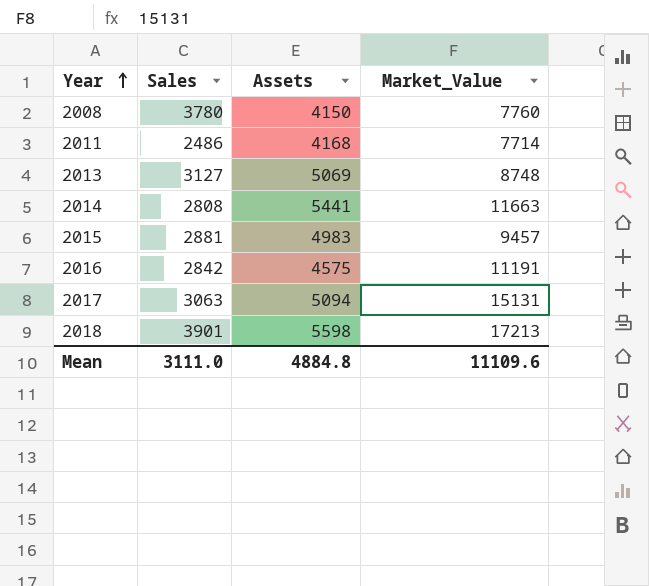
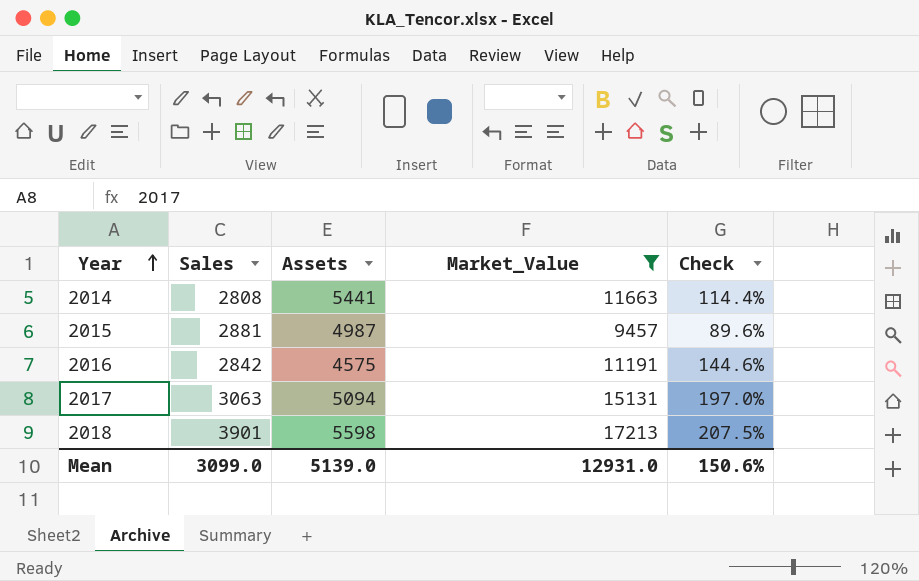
filter: none -> Market_Value >= 9457
column Check | formula: none -> ([Market_Value] - [Assets]) / [Assets]
2015 | Assets: 4983 -> 4987
Mean | Sales: 3111.0 -> 3099.0
Mean | Assets: 4884.8 -> 5139.0
Mean | Market_Value: 11109.6 -> 12931.0

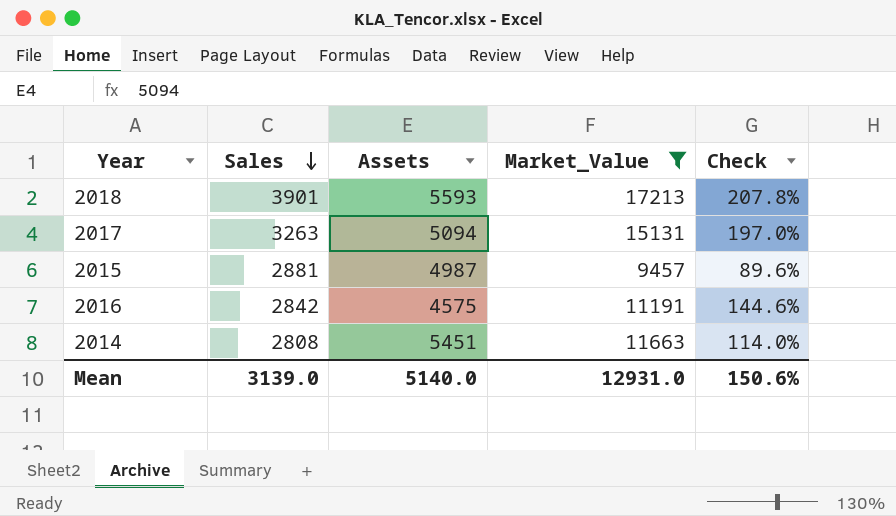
row order: Year ascending -> Sales descending
2018 | Assets: 5598 -> 5593
2018 | Check: 207.5% -> 207.8%
2017 | Sales: 3063 -> 3263
2014 | Assets: 5441 -> 5451
2014 | Check: 114.4% -> 114.0%
Mean | Sales: 3099.0 -> 3139.0
Mean | Assets: 5139.0 -> 5140.0

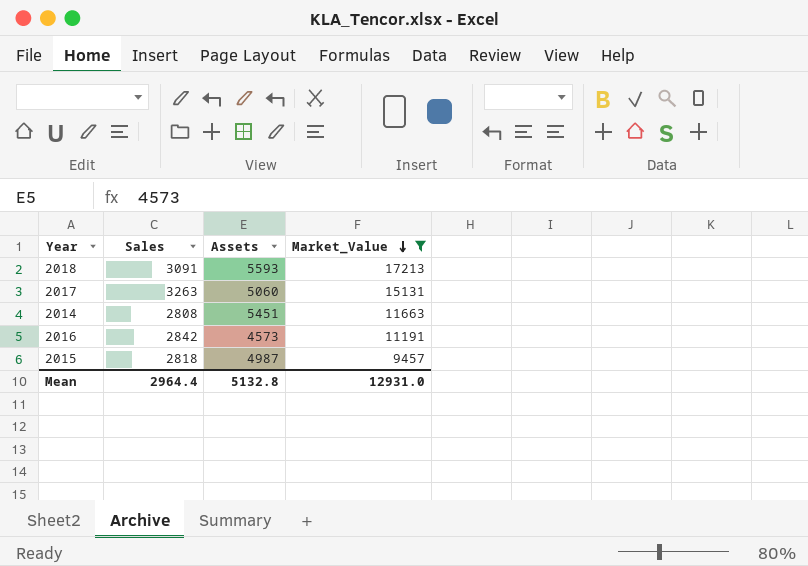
row order: Sales descending -> Market_Value descending
column Check | formula: ([Market_Value] - [Assets]) / [Assets] -> none
2018 | Sales: 3901 -> 3091
2017 | Assets: 5094 -> 5060
2016 | Assets: 4575 -> 4573
2015 | Sales: 2881 -> 2818
Mean | Sales: 3139.0 -> 2964.4
Mean | Assets: 5140.0 -> 5132.8

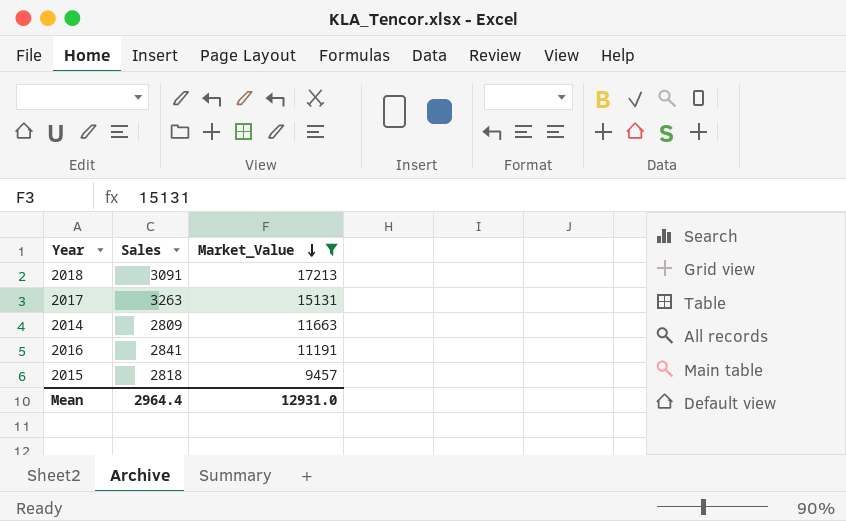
column Assets | position: 3 -> none
2014 | Sales: 2808 -> 2809
2016 | Sales: 2842 -> 2841

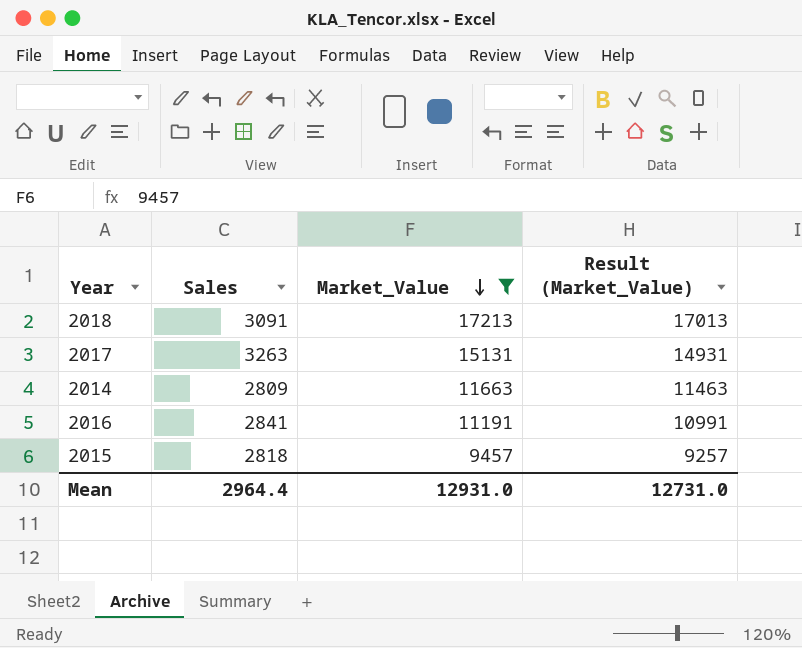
column Result (Market_Value) | formula: none -> [Market_Value] - 200

